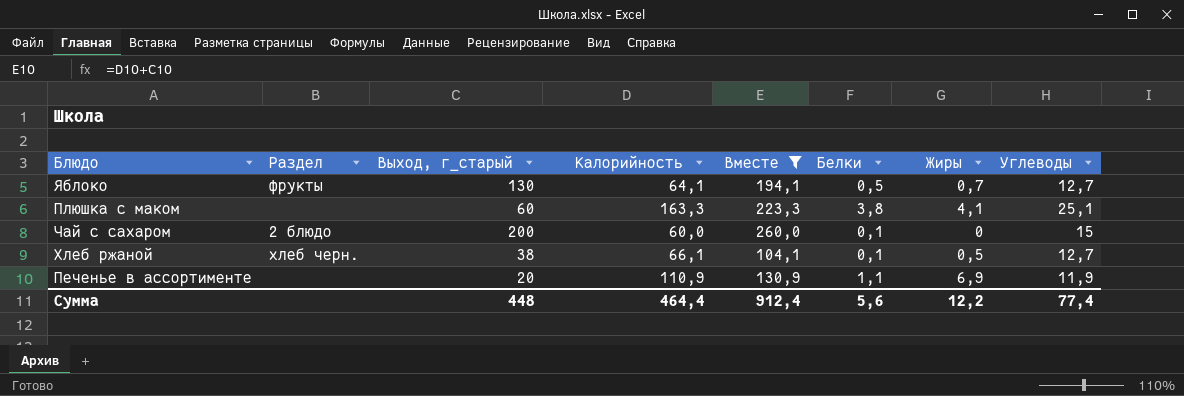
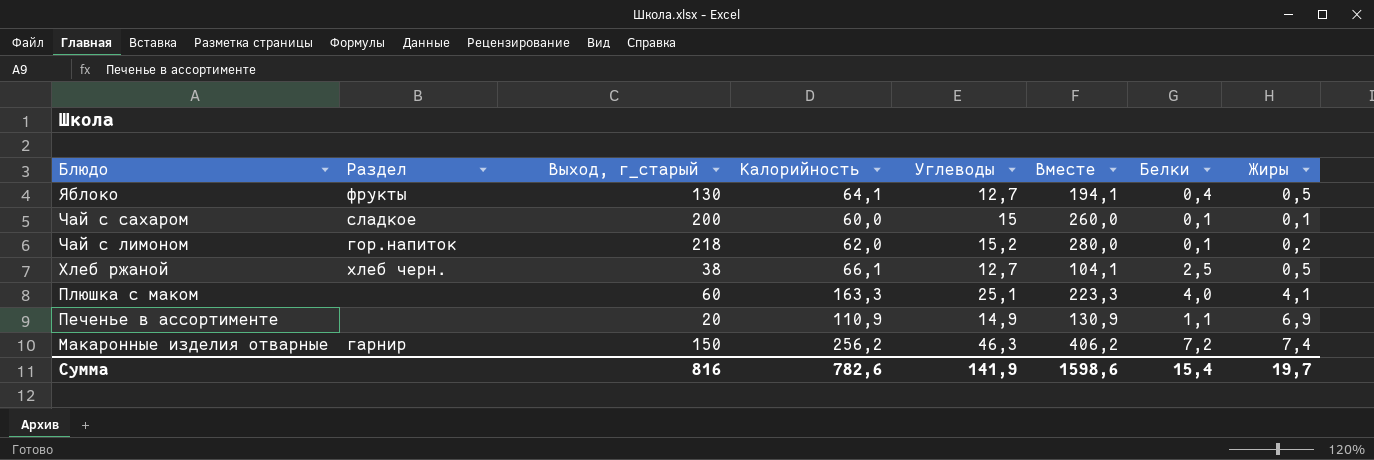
filter: Вместе <= 260,0 -> none
row order: none -> Блюдо descending
column Углеводы | position: 8 -> 5
Яблоко | Белки: 0,5 -> 0,4
Яблоко | Жиры: 0,7 -> 0,5
Чай с сахаром | Раздел: 2 блюдо -> сладкое
Чай с сахаром | Жиры: 0 -> 0,1
Хлеб ржаной | Белки: 0,1 -> 2,5
Плюшка с маком | Белки: 3,8 -> 4,0
Печенье в ассортименте | Углеводы: 11,9 -> 14,9
Сумма | Выход, г_старый: 448 -> 816
Сумма | Калорийность: 464,4 -> 782,6
Сумма | Углеводы: 77,4 -> 141,9
Сумма | Вместе: 912,4 -> 1598,6
Сумма | Белки: 5,6 -> 15,4
Сумма | Жиры: 12,2 -> 19,7

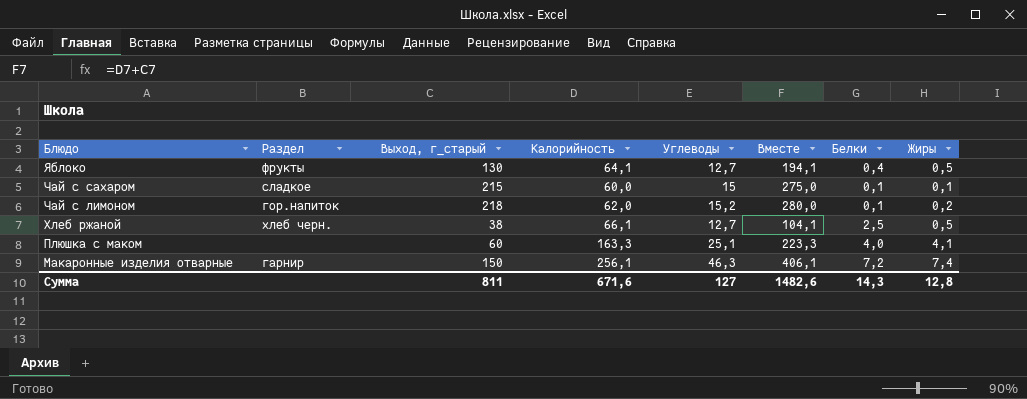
row Печенье в ассортименте: none | 20 | 110,9 | 14,9 | 130,9 | 1,1 | 6,9 -> none
Чай с сахаром | Выход, г_старый: 200 -> 215
Чай с сахаром | Вместе: 260,0 -> 275,0
Макаронные изделия отварные | Калорийность: 256,2 -> 256,1
Макаронные изделия отварные | Вместе: 406,2 -> 406,1
Сумма | Выход, г_старый: 816 -> 811
Сумма | Калорийность: 782,6 -> 671,6
Сумма | Углеводы: 141,9 -> 127
Сумма | Вместе: 1598,6 -> 1482,6
Сумма | Белки: 15,4 -> 14,3
Сумма | Жиры: 19,7 -> 12,8

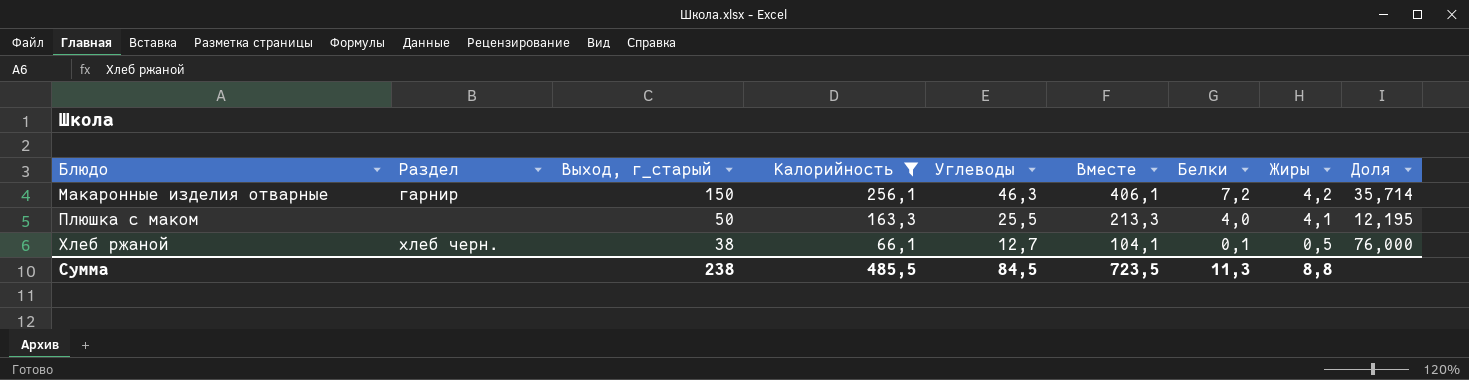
filter: none -> Калорийность >= 66,1
row order: Блюдо descending -> Блюдо ascending
column Доля | formula: none -> [Выход, г_старый] / [Жиры]
Макаронные изделия отварные | Жиры: 7,4 -> 4,2
Плюшка с маком | Выход, г_старый: 60 -> 50
Плюшка с маком | Углеводы: 25,1 -> 25,5
Плюшка с маком | Вместе: 223,3 -> 213,3
Хлеб ржаной | Белки: 2,5 -> 0,1
Сумма | Выход, г_старый: 811 -> 238
Сумма | Калорийность: 671,6 -> 485,5
Сумма | Углеводы: 127 -> 84,5
Сумма | Вместе: 1482,6 -> 723,5
Сумма | Белки: 14,3 -> 11,3
Сумма | Жиры: 12,8 -> 8,8

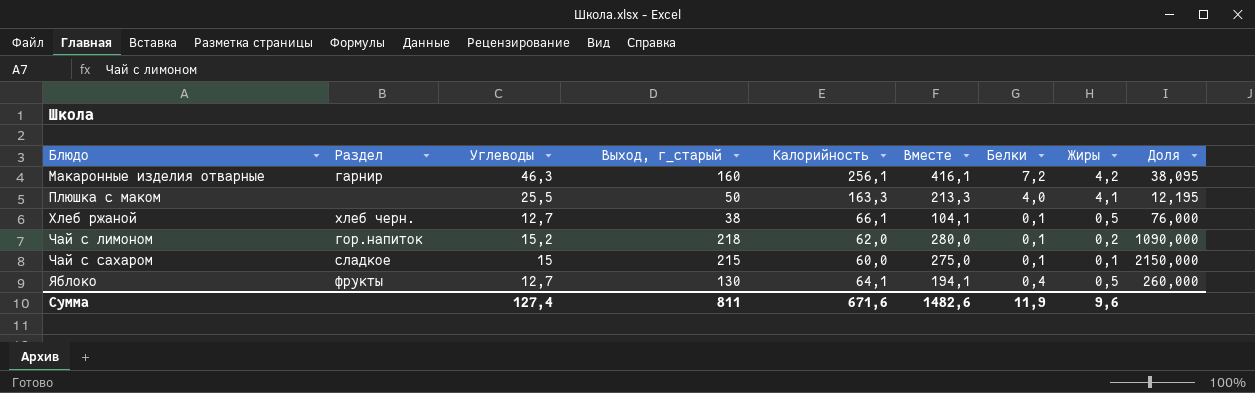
filter: Калорийность >= 66,1 -> none
column Углеводы | position: 5 -> 3
Макаронные изделия отварные | Выход, г_старый: 150 -> 160
Макаронные изделия отварные | Вместе: 406,1 -> 416,1
Макаронные изделия отварные | Доля: 35,714 -> 38,095
Сумма | Углеводы: 84,5 -> 127,4
Сумма | Выход, г_старый: 238 -> 811
Сумма | Калорийность: 485,5 -> 671,6
Сумма | Вместе: 723,5 -> 1482,6
Сумма | Белки: 11,3 -> 11,9
Сумма | Жиры: 8,8 -> 9,6

